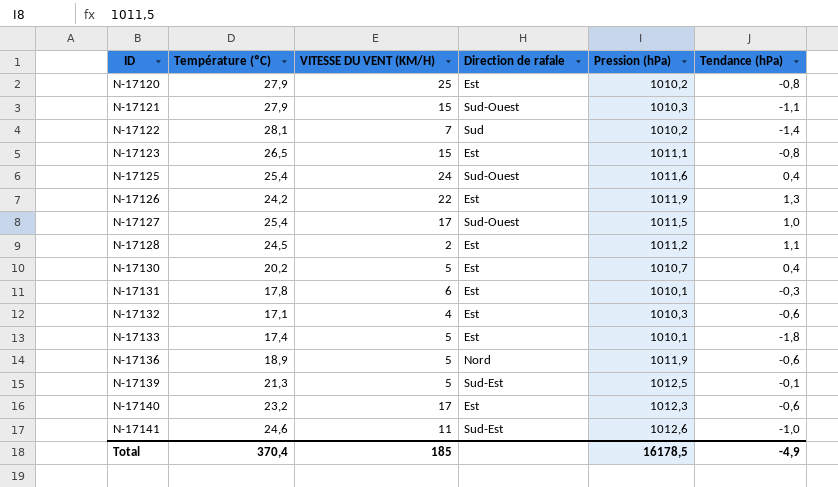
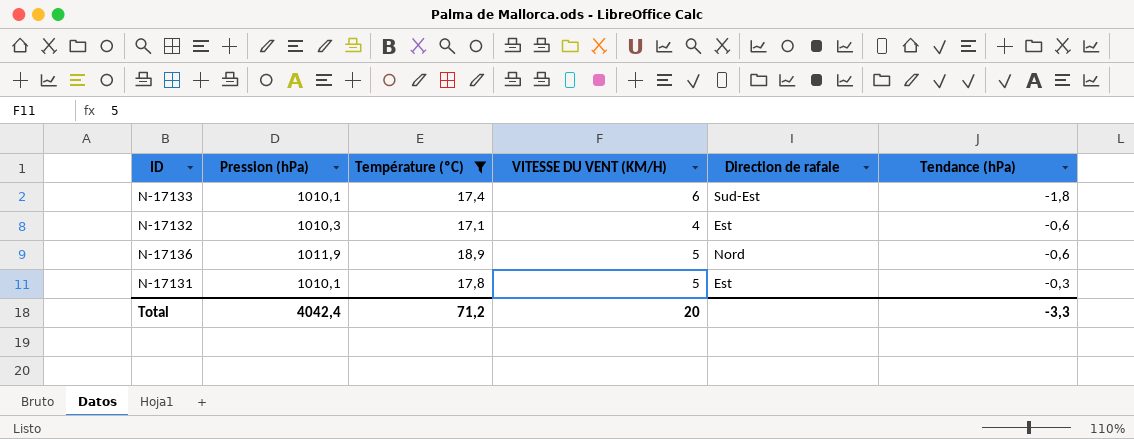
filter: none -> Température (ºC) <= 18,9
row order: ID ascending -> Tendance (hPa) ascending
column Pression (hPa) | position: 5 -> 2
N-17133 | VITESSE DU VENT (KM/H): 5 -> 6
N-17133 | Direction de rafale: Est -> Sud-Est
N-17131 | VITESSE DU VENT (KM/H): 6 -> 5
Total | Pression (hPa): 16178,5 -> 4042,4
Total | Température (ºC): 370,4 -> 71,2
Total | VITESSE DU VENT (KM/H): 185 -> 20
Total | Tendance (hPa): -4,9 -> -3,3

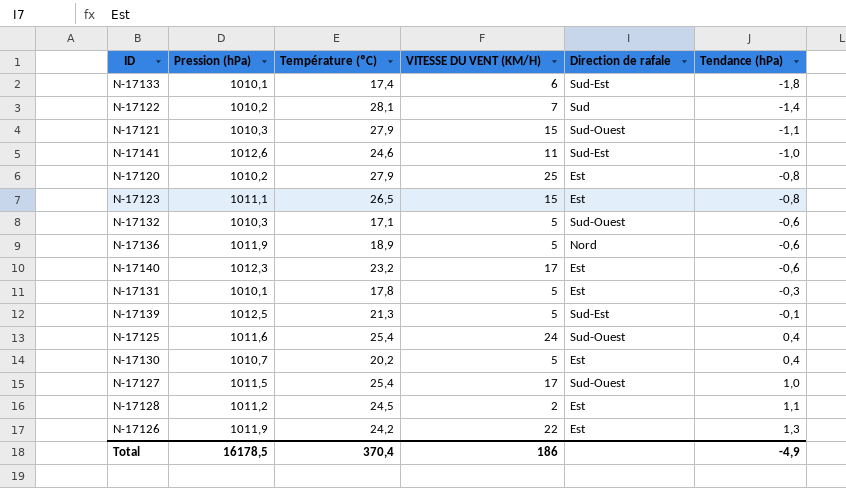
filter: Température (ºC) <= 18,9 -> none
N-17132 | VITESSE DU VENT (KM/H): 4 -> 5
N-17132 | Direction de rafale: Est -> Sud-Ouest
Total | Pression (hPa): 4042,4 -> 16178,5
Total | Température (ºC): 71,2 -> 370,4
Total | VITESSE DU VENT (KM/H): 20 -> 186
Total | Tendance (hPa): -3,3 -> -4,9

